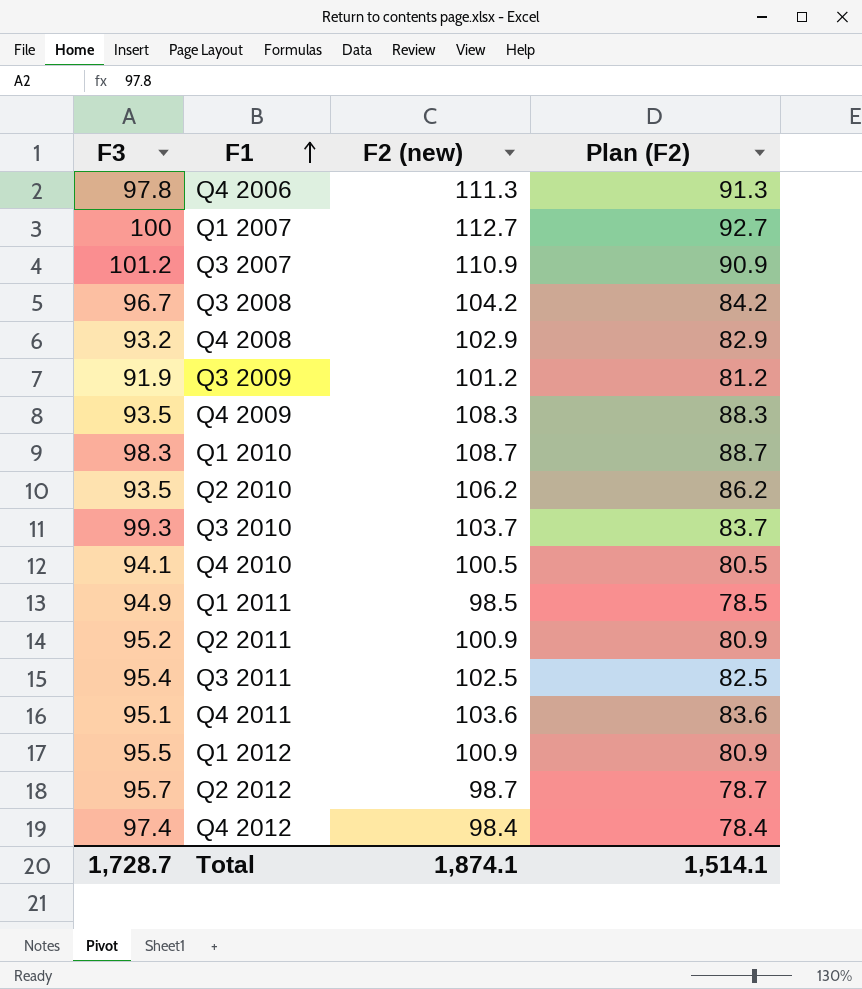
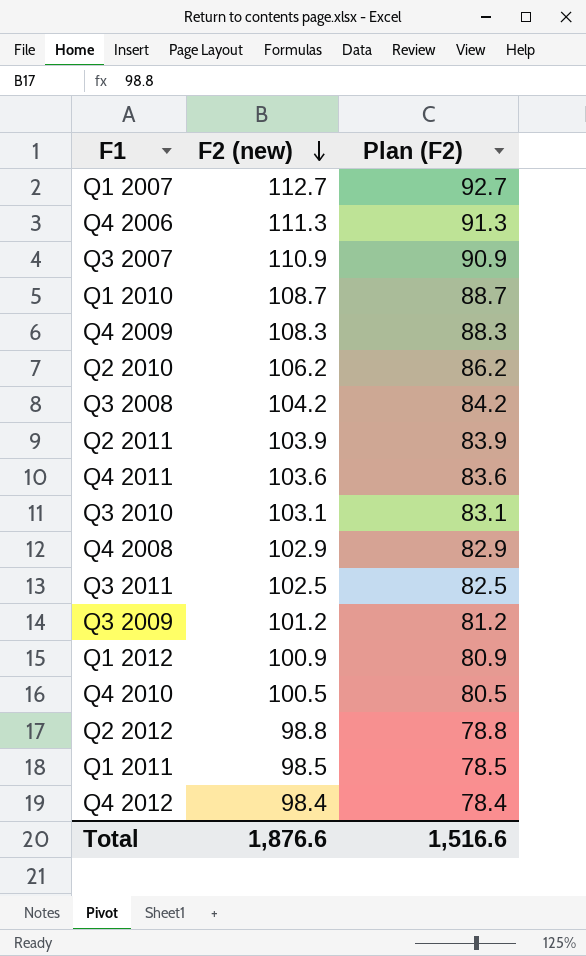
row order: F1 ascending -> F2 (new) descending
column F3 | position: 1 -> none
Q2 2011 | F2 (new): 100.9 -> 103.9
Q2 2011 | Plan (F2): 80.9 -> 83.9
Q3 2010 | F2 (new): 103.7 -> 103.1
Q3 2010 | Plan (F2): 83.7 -> 83.1
Q2 2012 | F2 (new): 98.7 -> 98.8
Q2 2012 | Plan (F2): 78.7 -> 78.8
Total | F2 (new): 1,874.1 -> 1,876.6
Total | Plan (F2): 1,514.1 -> 1,516.6

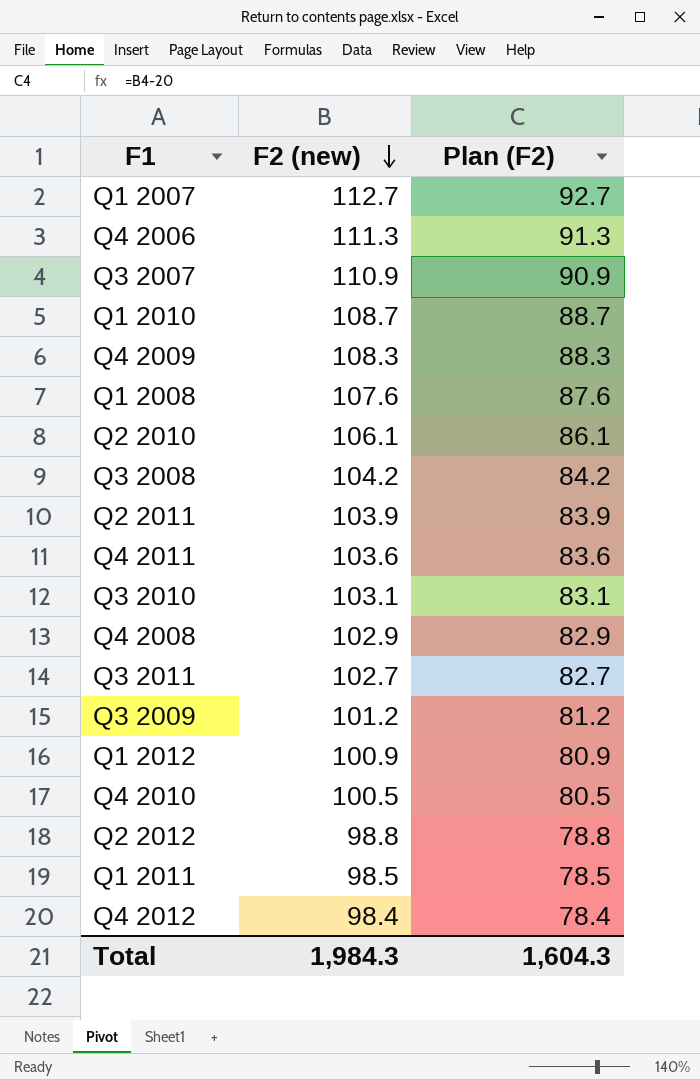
row Q1 2008: none -> 107.6 | 87.6
Q2 2010 | F2 (new): 106.2 -> 106.1
Q2 2010 | Plan (F2): 86.2 -> 86.1
Q3 2011 | F2 (new): 102.5 -> 102.7
Q3 2011 | Plan (F2): 82.5 -> 82.7
Total | F2 (new): 1,876.6 -> 1,984.3
Total | Plan (F2): 1,516.6 -> 1,604.3

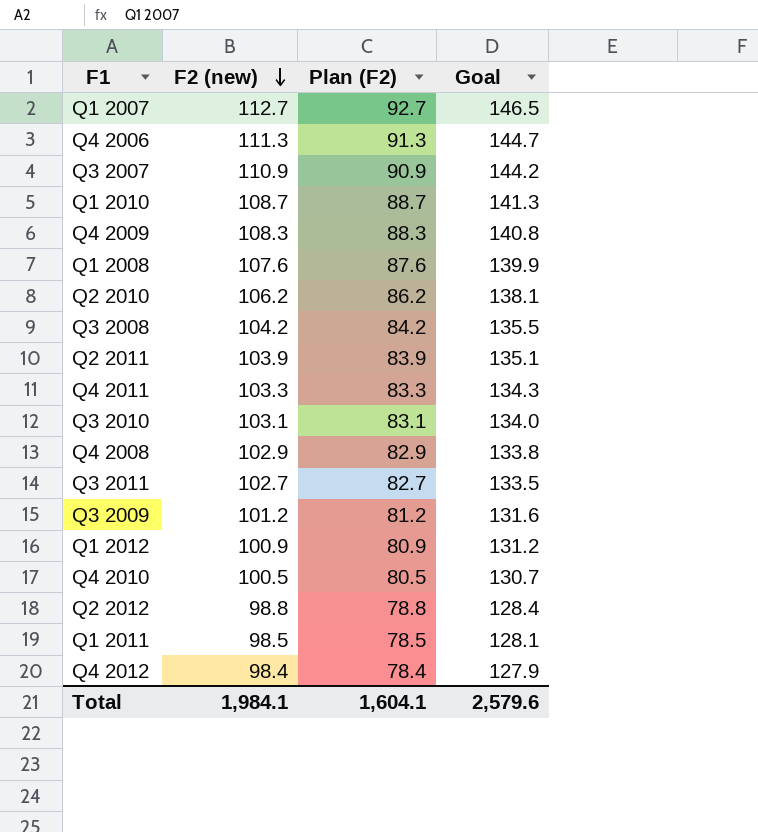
column Goal | formula: none -> [F2 (new)] * 1.3
Q2 2010 | F2 (new): 106.1 -> 106.2
Q2 2010 | Plan (F2): 86.1 -> 86.2
Q4 2011 | F2 (new): 103.6 -> 103.3
Q4 2011 | Plan (F2): 83.6 -> 83.3
Total | F2 (new): 1,984.3 -> 1,984.1
Total | Plan (F2): 1,604.3 -> 1,604.1

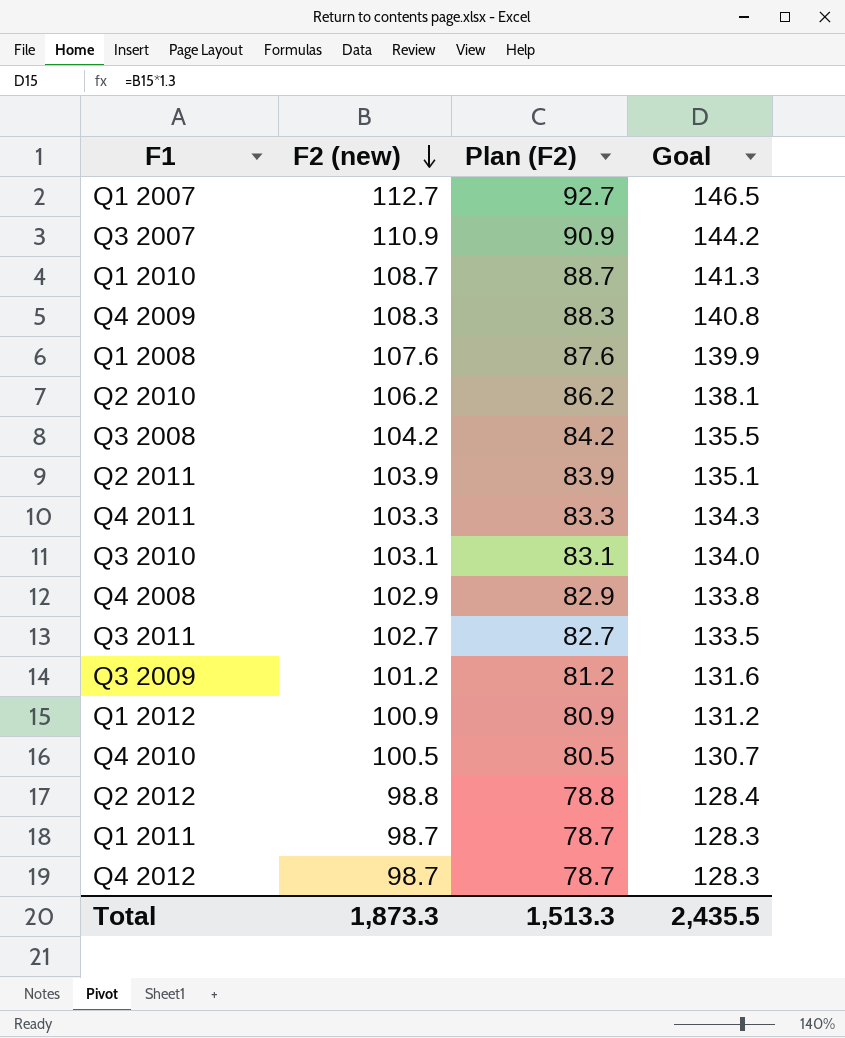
row Q4 2006: 111.3 | 91.3 | 144.7 -> none
Q1 2011 | F2 (new): 98.5 -> 98.7
Q1 2011 | Plan (F2): 78.5 -> 78.7
Q1 2011 | Goal: 128.1 -> 128.3
Q4 2012 | F2 (new): 98.4 -> 98.7
Q4 2012 | Plan (F2): 78.4 -> 78.7
Q4 2012 | Goal: 127.9 -> 128.3
Total | F2 (new): 1,984.1 -> 1,873.3
Total | Plan (F2): 1,604.1 -> 1,513.3
Total | Goal: 2,579.6 -> 2,435.5

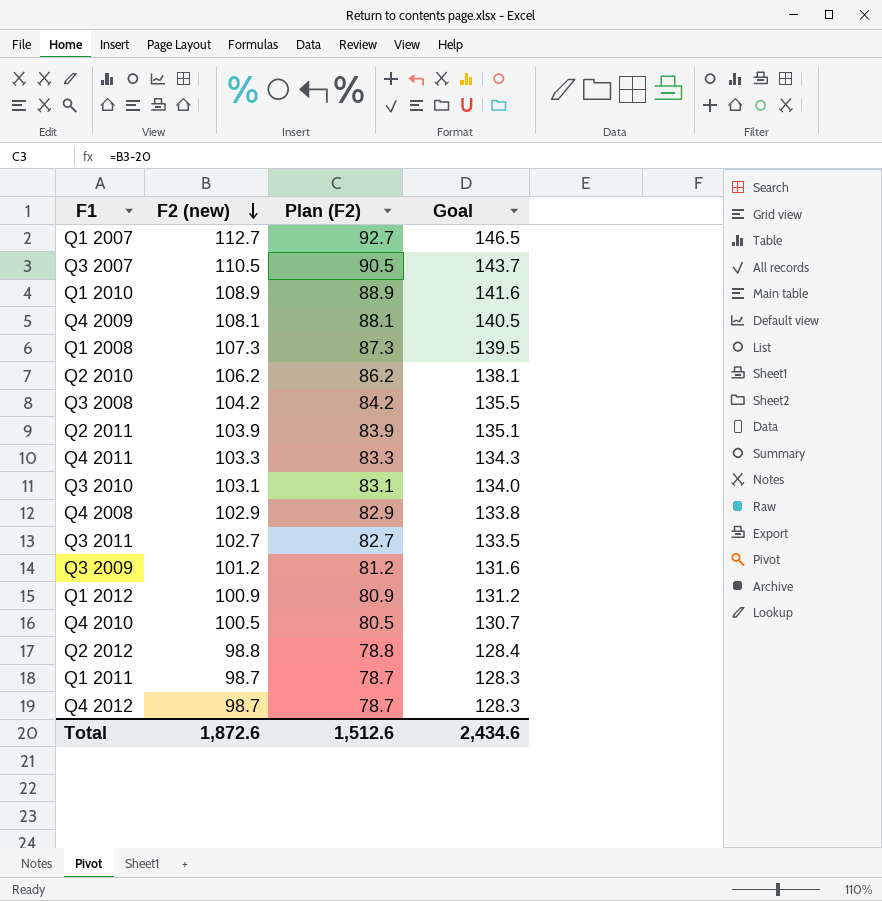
Q3 2007 | F2 (new): 110.9 -> 110.5
Q3 2007 | Plan (F2): 90.9 -> 90.5
Q3 2007 | Goal: 144.2 -> 143.7
Q1 2010 | F2 (new): 108.7 -> 108.9
Q1 2010 | Plan (F2): 88.7 -> 88.9
Q1 2010 | Goal: 141.3 -> 141.6
Q4 2009 | F2 (new): 108.3 -> 108.1
Q4 2009 | Plan (F2): 88.3 -> 88.1
Q4 2009 | Goal: 140.8 -> 140.5
Q1 2008 | F2 (new): 107.6 -> 107.3
Q1 2008 | Plan (F2): 87.6 -> 87.3
Q1 2008 | Goal: 139.9 -> 139.5
Total | F2 (new): 1,873.3 -> 1,872.6
Total | Plan (F2): 1,513.3 -> 1,512.6
Total | Goal: 2,435.5 -> 2,434.6

